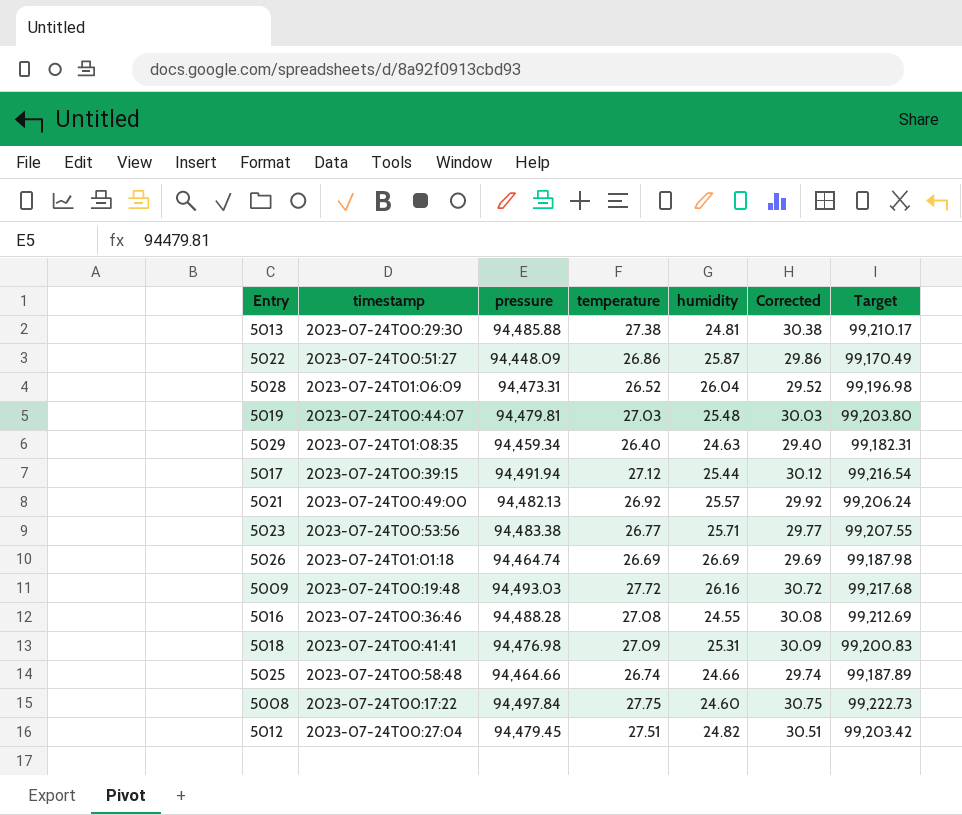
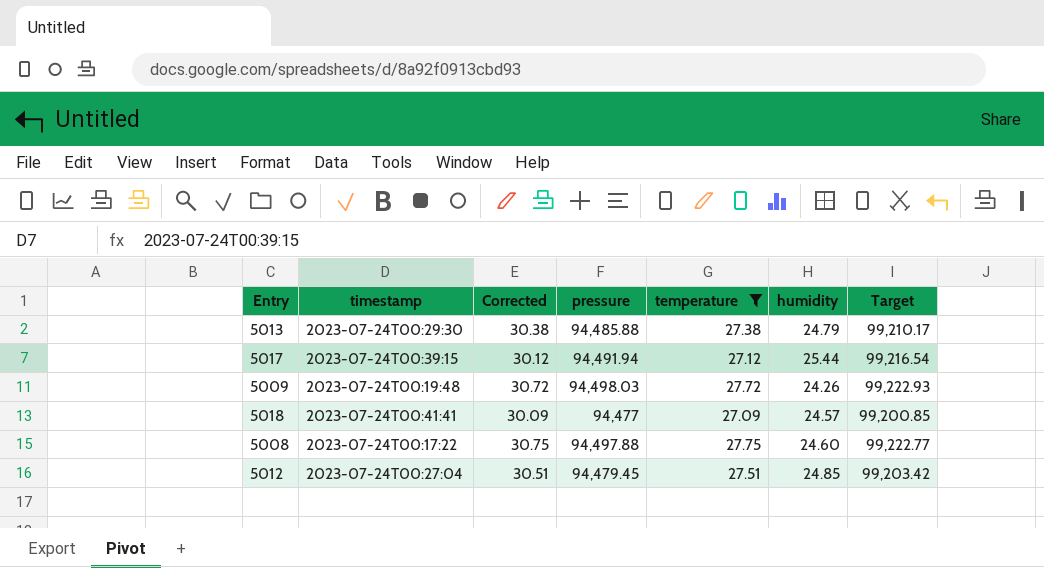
filter: none -> temperature >= 27.09
column Corrected | position: 6 -> 3
5013 | humidity: 24.81 -> 24.79
5009 | pressure: 94,493.03 -> 94,498.03
5009 | humidity: 26.16 -> 24.26
5009 | Target: 99,217.68 -> 99,222.93
5018 | pressure: 94,476.98 -> 94,477
5018 | humidity: 25.31 -> 24.57
5018 | Target: 99,200.83 -> 99,200.85
5008 | pressure: 94,497.84 -> 94,497.88
5008 | Target: 99,222.73 -> 99,222.77
5012 | humidity: 24.82 -> 24.85

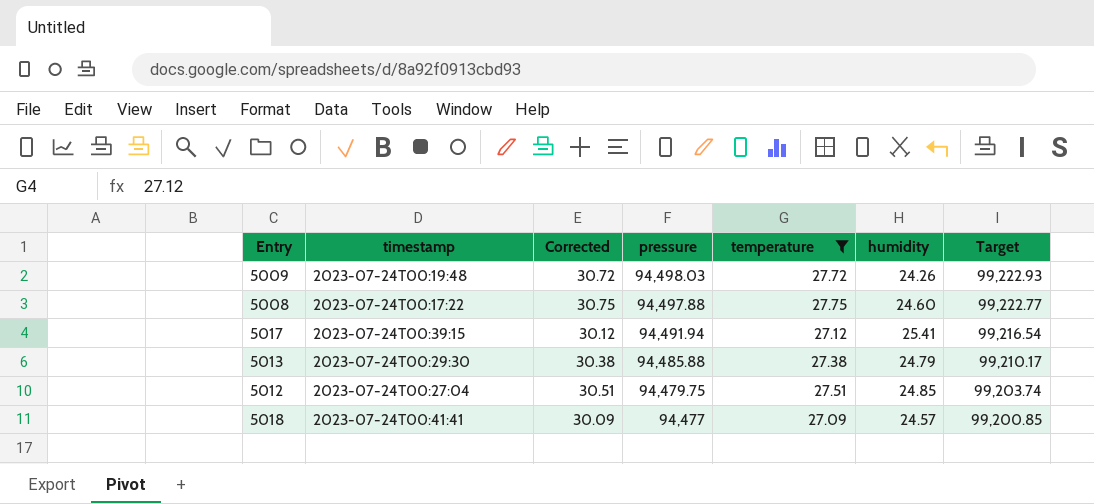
row order: none -> pressure descending
5017 | humidity: 25.44 -> 25.41
5012 | pressure: 94,479.45 -> 94,479.75
5012 | Target: 99,203.42 -> 99,203.74

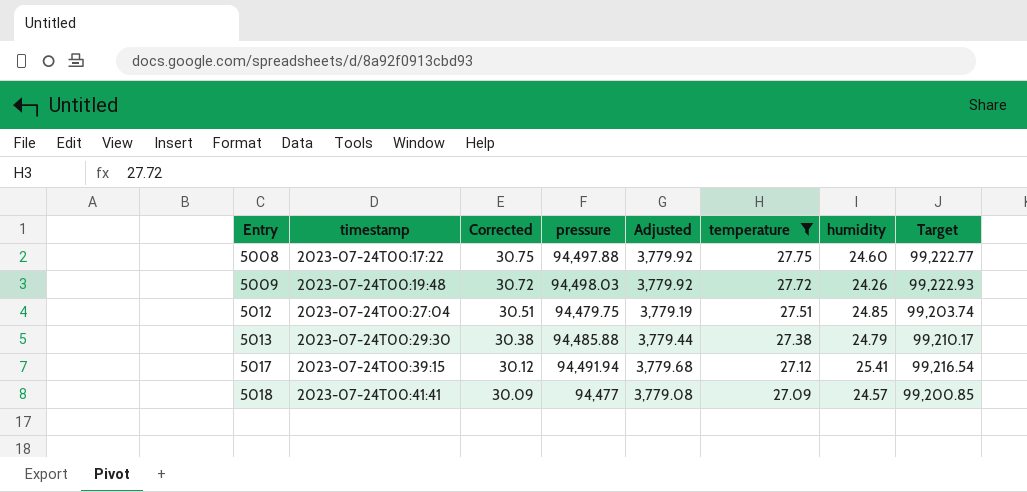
row order: pressure descending -> Entry ascending
column Adjusted | formula: none -> [pressure] * 0.04

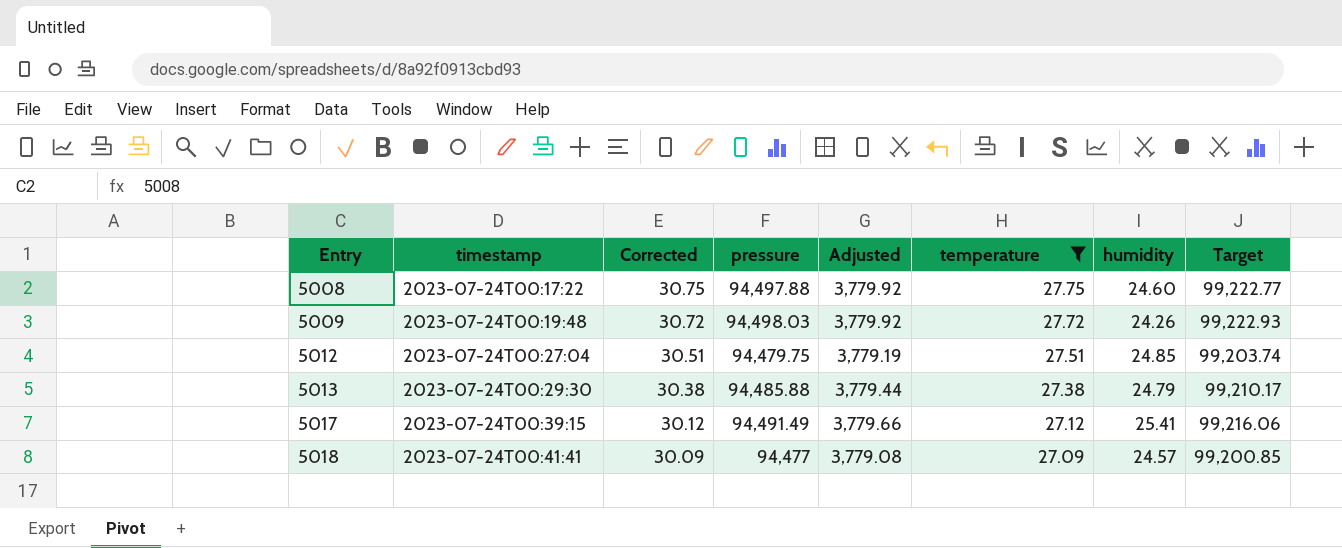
5017 | pressure: 94,491.94 -> 94,491.49
5017 | Adjusted: 3,779.68 -> 3,779.66
5017 | Target: 99,216.54 -> 99,216.06

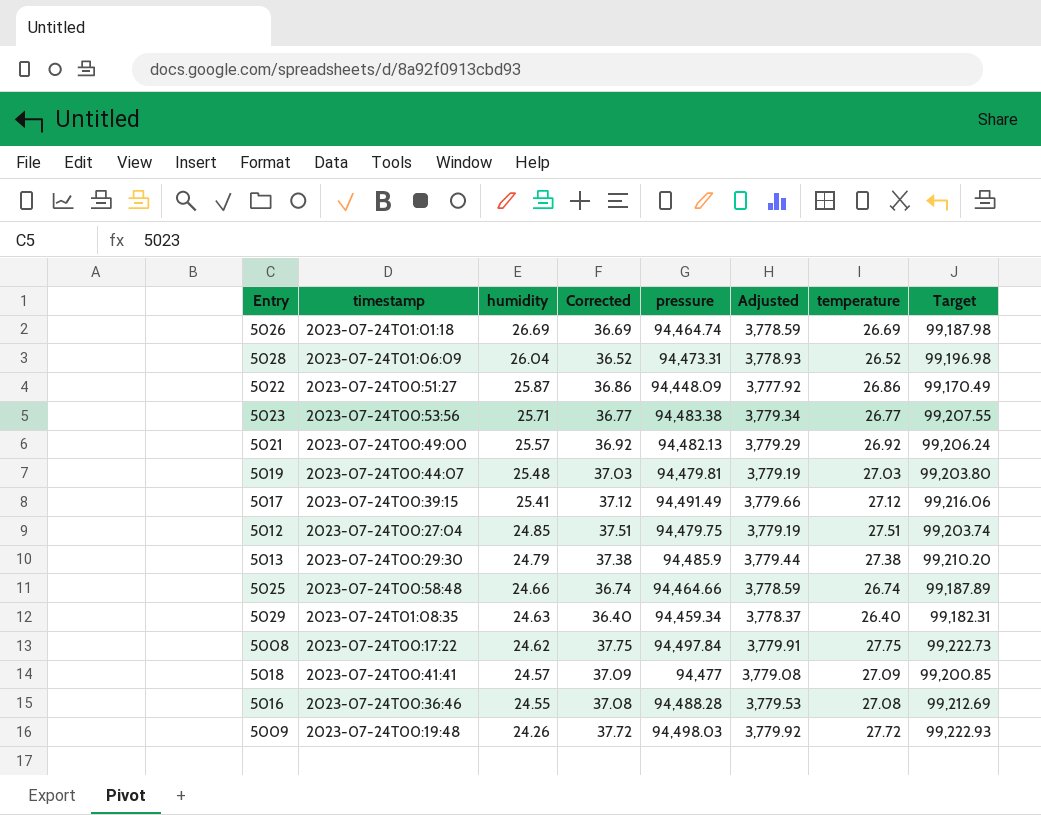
filter: temperature >= 27.09 -> none
row order: Entry ascending -> humidity descending
column humidity | position: 7 -> 3
column Corrected | formula: [temperature] + 3 -> [temperature] + 10
5013 | pressure: 94,485.88 -> 94,485.9
5013 | Target: 99,210.17 -> 99,210.20
5008 | humidity: 24.60 -> 24.62
5008 | pressure: 94,497.88 -> 94,497.84
5008 | Adjusted: 3,779.92 -> 3,779.91
5008 | Target: 99,222.77 -> 99,222.73

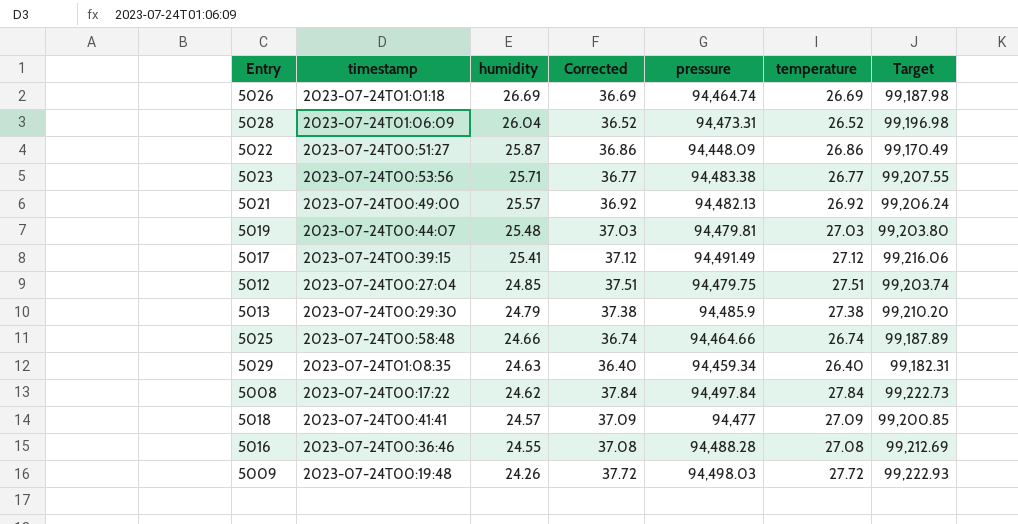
column Adjusted | formula: [pressure] * 0.04 -> none
5008 | Corrected: 37.75 -> 37.84
5008 | temperature: 27.75 -> 27.84

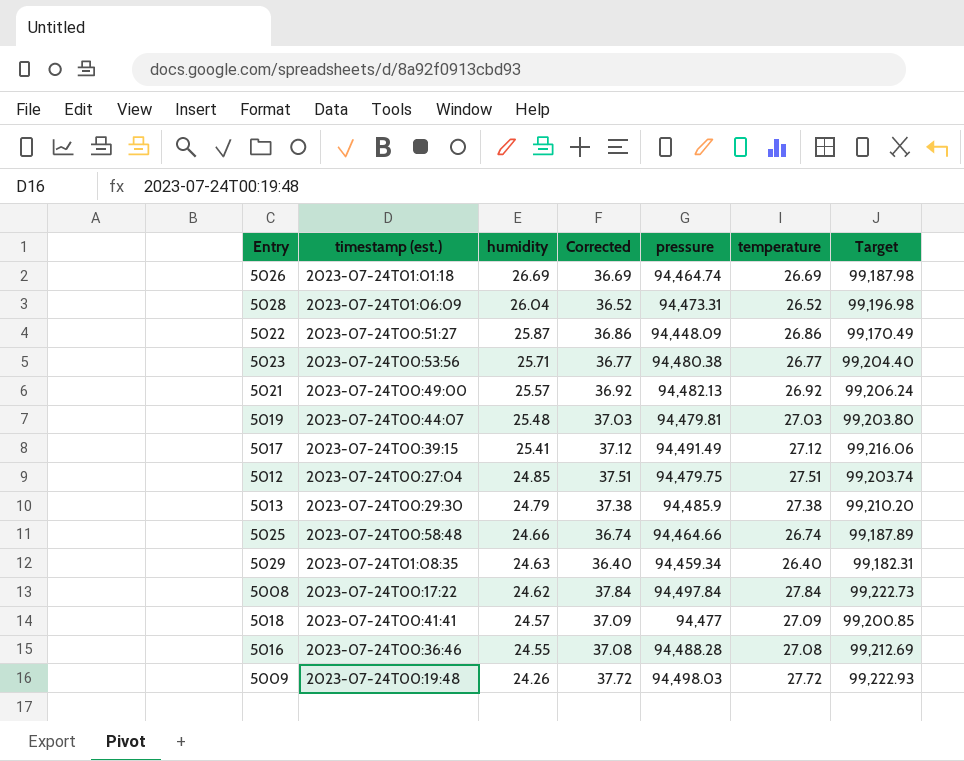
column name: timestamp -> timestamp (est.)
5023 | pressure: 94,483.38 -> 94,480.38
5023 | Target: 99,207.55 -> 99,204.40

